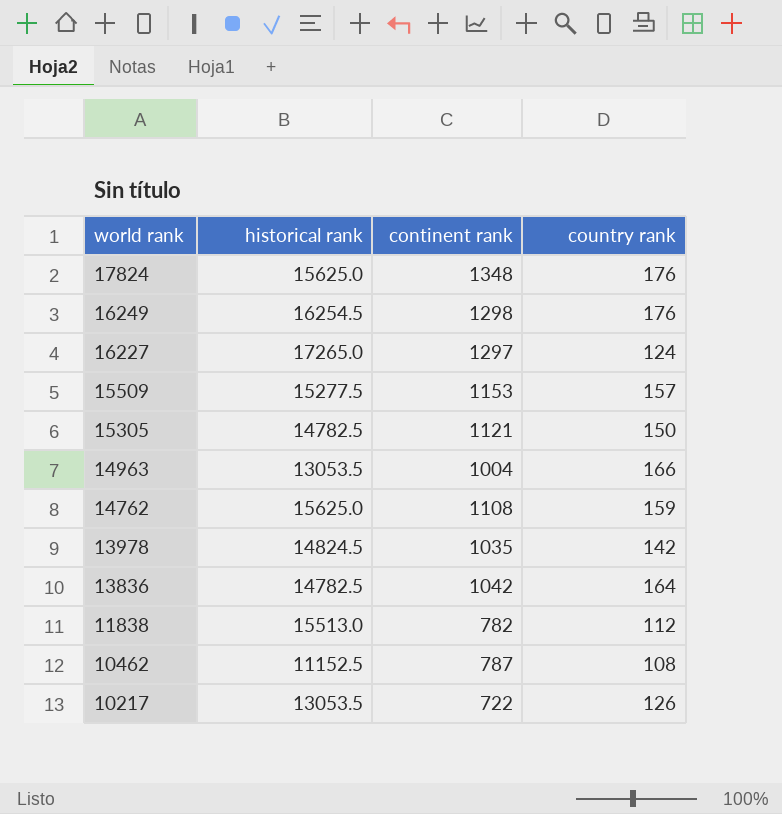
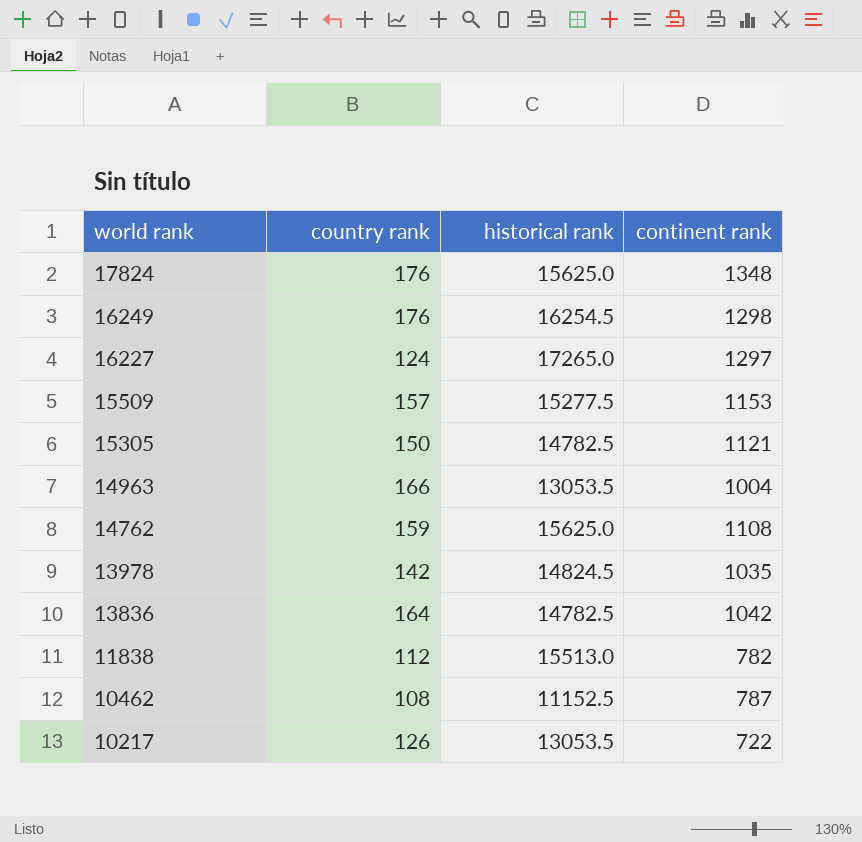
column country rank | position: 4 -> 2

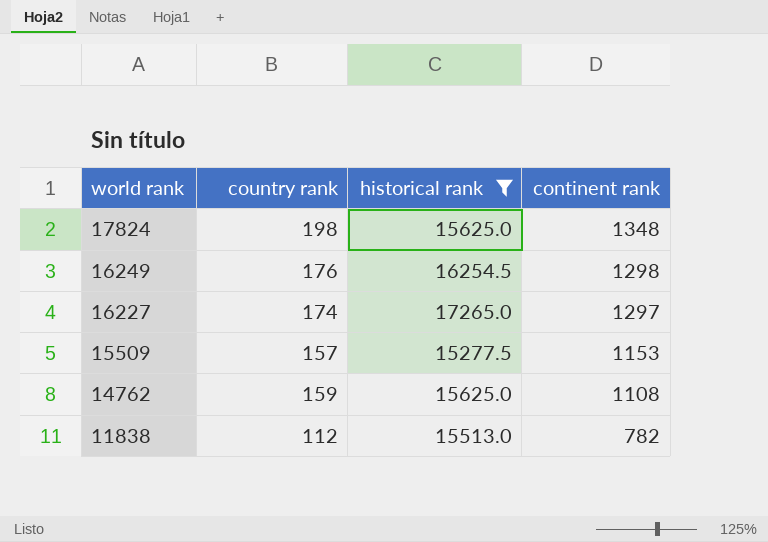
filter: none -> historical rank >= 15277.5
17824 | country rank: 176 -> 198
16227 | country rank: 124 -> 174

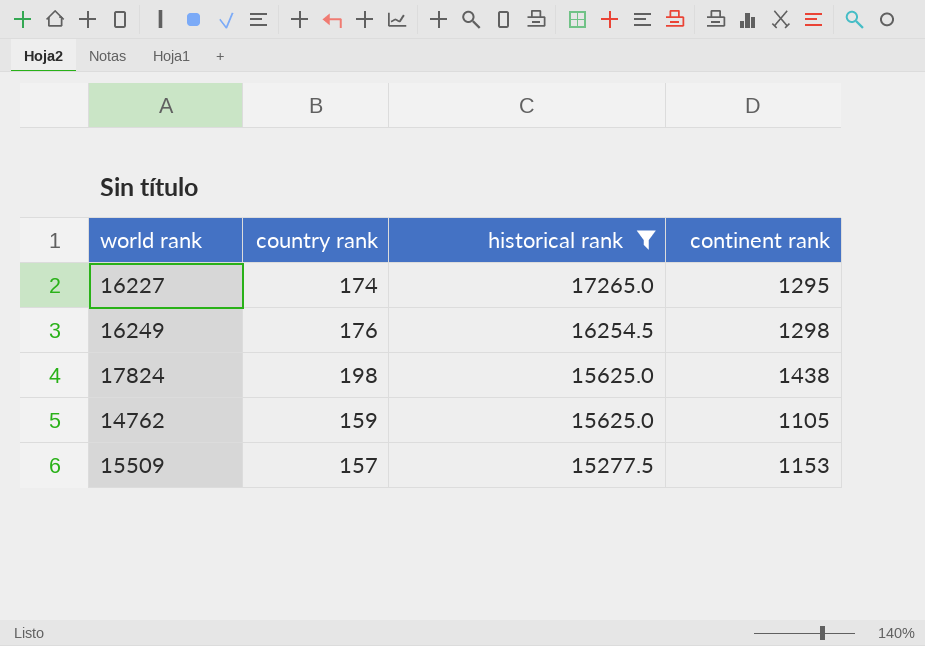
row order: world rank descending -> historical rank descending
row 11838: 112 | 15513.0 | 782 -> none
16227 | continent rank: 1297 -> 1295
17824 | continent rank: 1348 -> 1438
14762 | continent rank: 1108 -> 1105

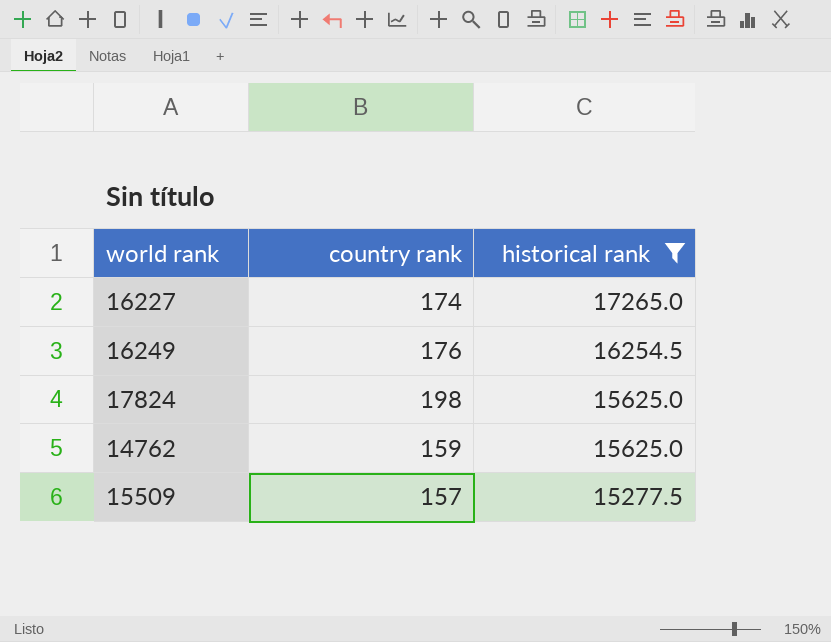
column continent rank | position: 4 -> none

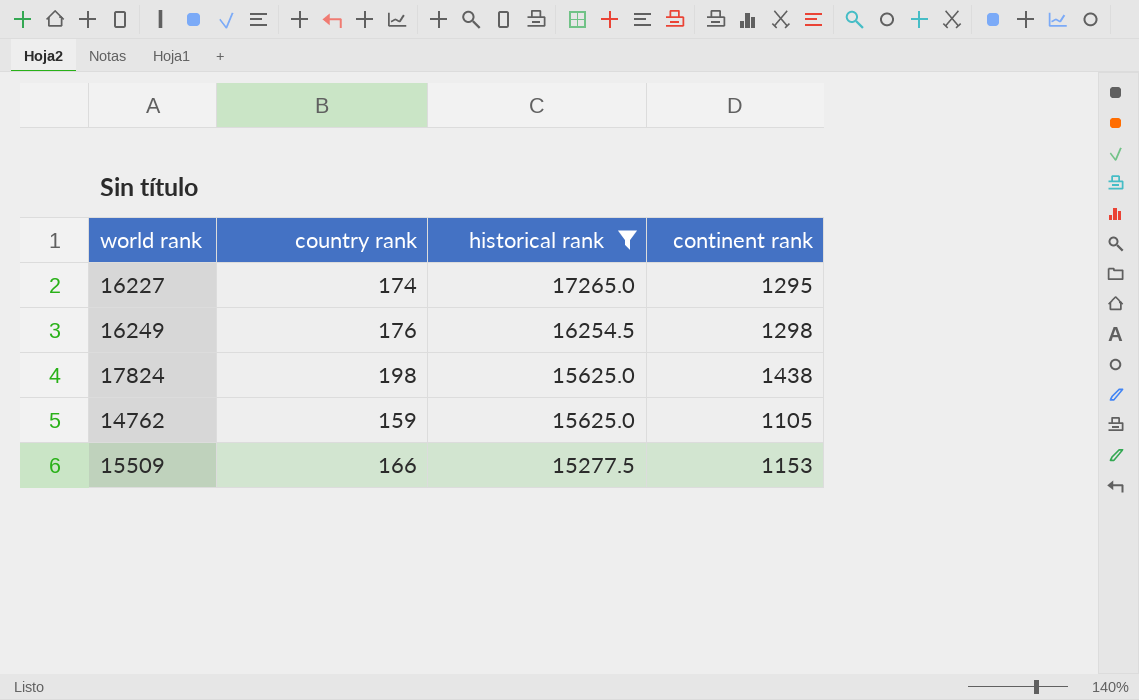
column continent rank | position: none -> 4
15509 | country rank: 157 -> 166

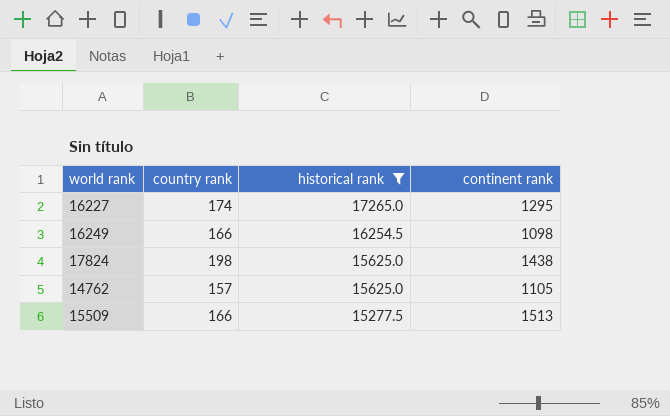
16249 | country rank: 176 -> 166
16249 | continent rank: 1298 -> 1098
14762 | country rank: 159 -> 157
15509 | continent rank: 1153 -> 1513

